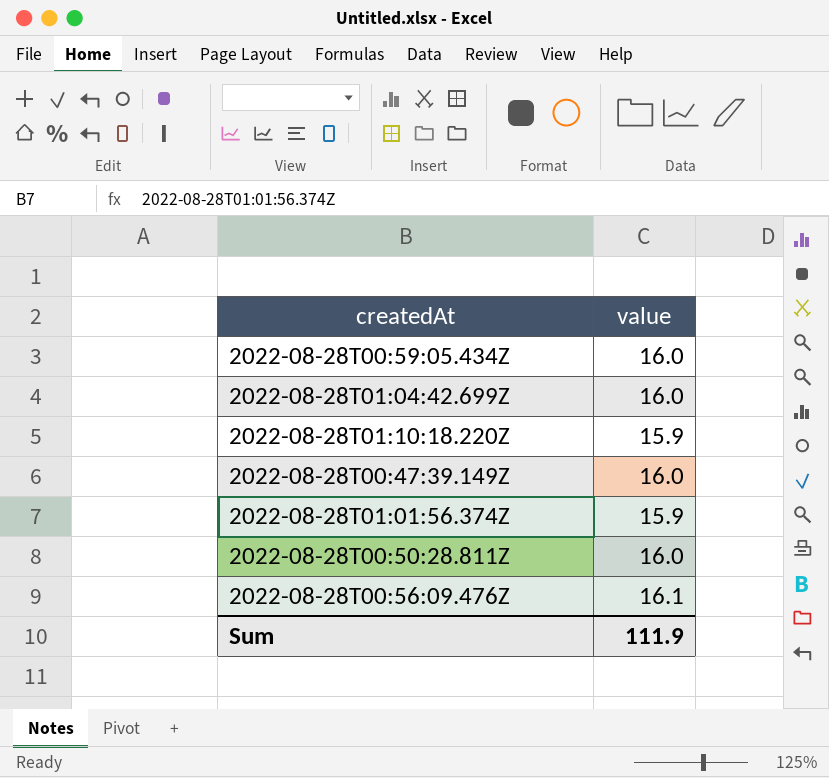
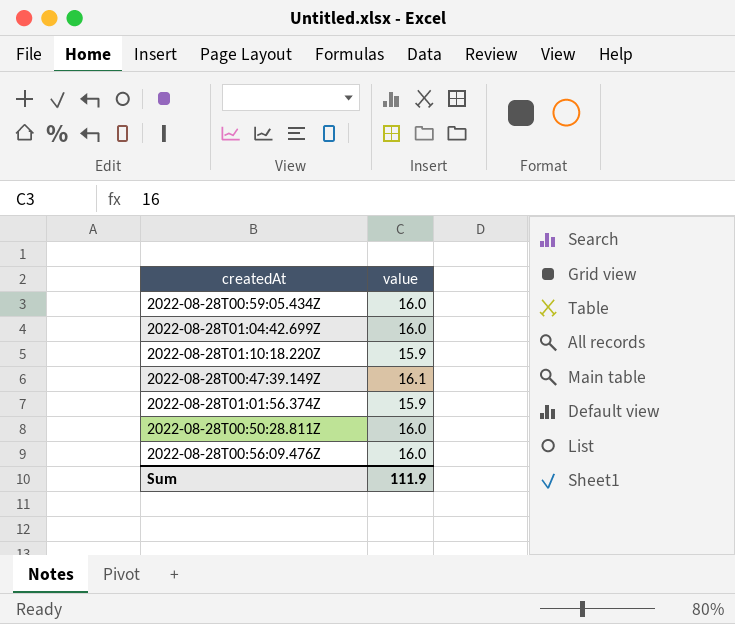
2022-08-28T00:47:39.149Z | value: 16.0 -> 16.1
2022-08-28T00:56:09.476Z | value: 16.1 -> 16.0

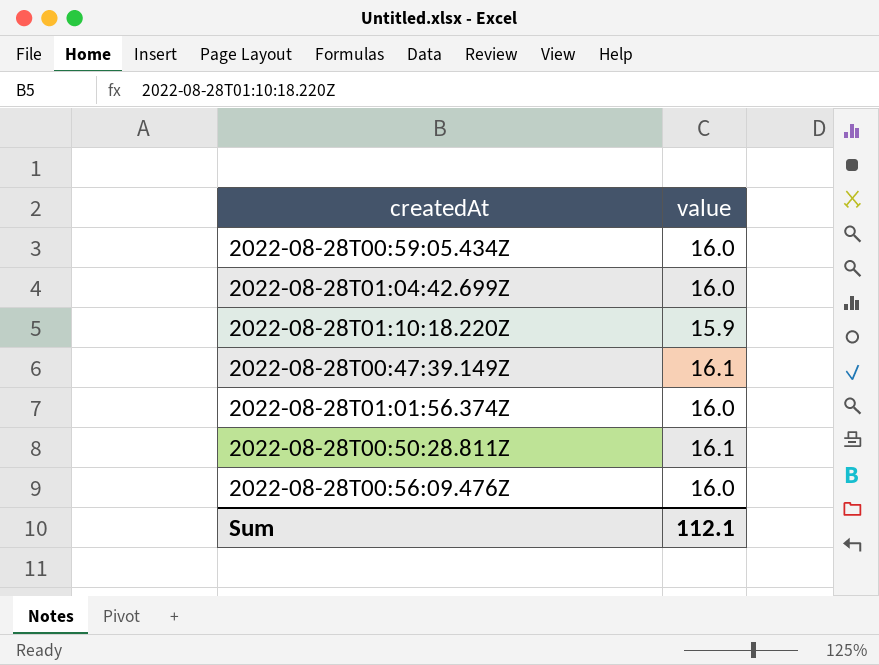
2022-08-28T01:01:56.374Z | value: 15.9 -> 16.0
2022-08-28T00:50:28.811Z | value: 16.0 -> 16.1
Sum | value: 111.9 -> 112.1

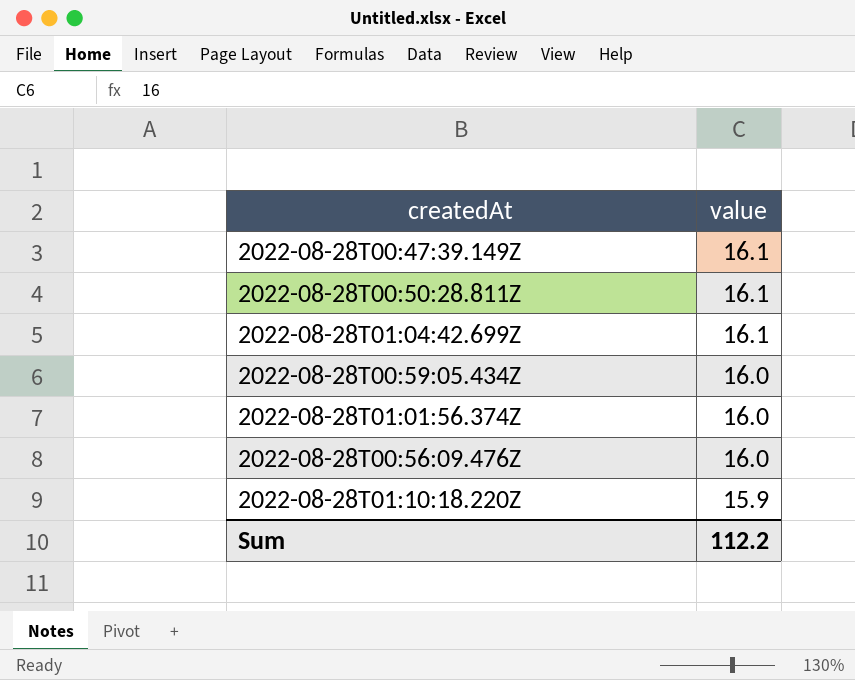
row order: none -> value descending
2022-08-28T01:04:42.699Z | value: 16.0 -> 16.1
Sum | value: 112.1 -> 112.2

